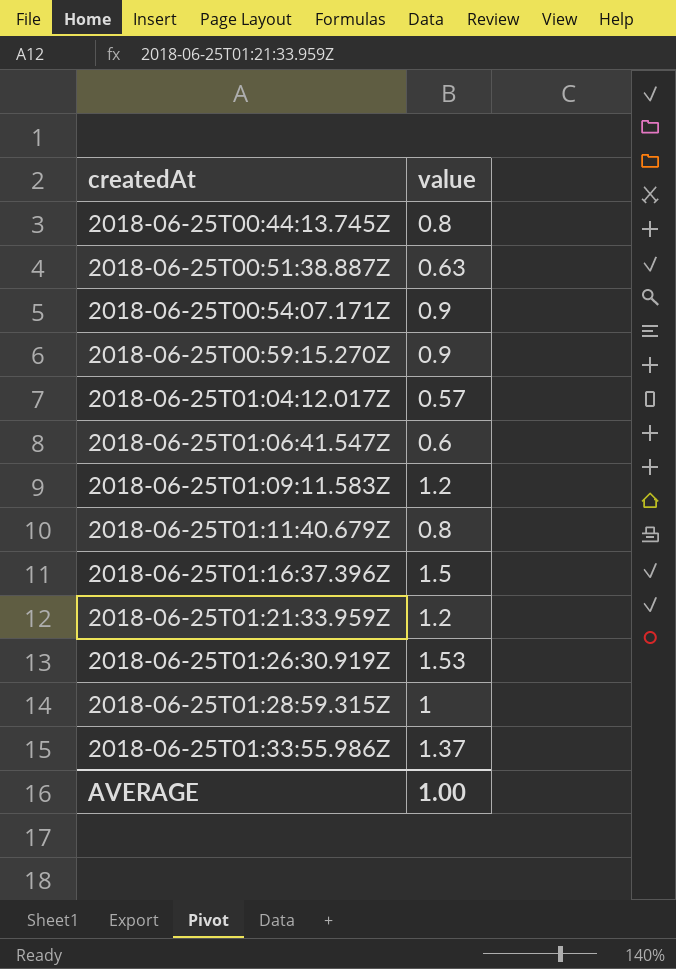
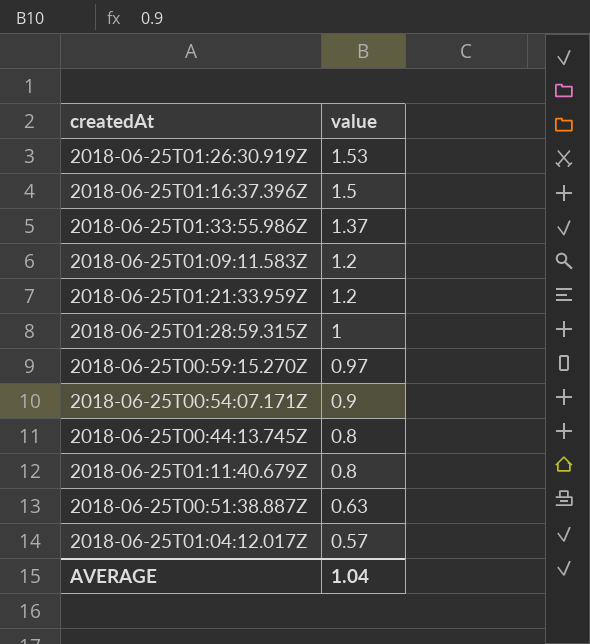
row order: createdAt ascending -> value descending
row 2018-06-25T01:06:41.547Z: 0.6 -> none
2018-06-25T00:59:15.270Z | value: 0.9 -> 0.97
AVERAGE | value: 1.00 -> 1.04

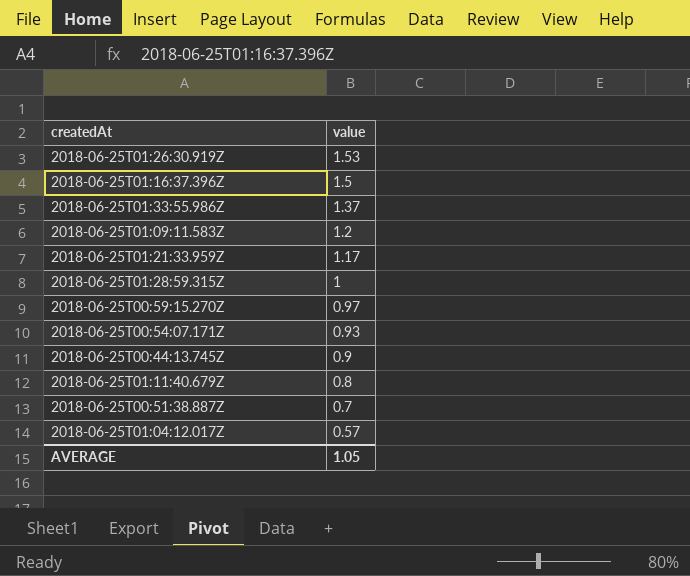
2018-06-25T01:21:33.959Z | value: 1.2 -> 1.17
2018-06-25T00:54:07.171Z | value: 0.9 -> 0.93
2018-06-25T00:44:13.745Z | value: 0.8 -> 0.9
2018-06-25T00:51:38.887Z | value: 0.63 -> 0.7
AVERAGE | value: 1.04 -> 1.05

